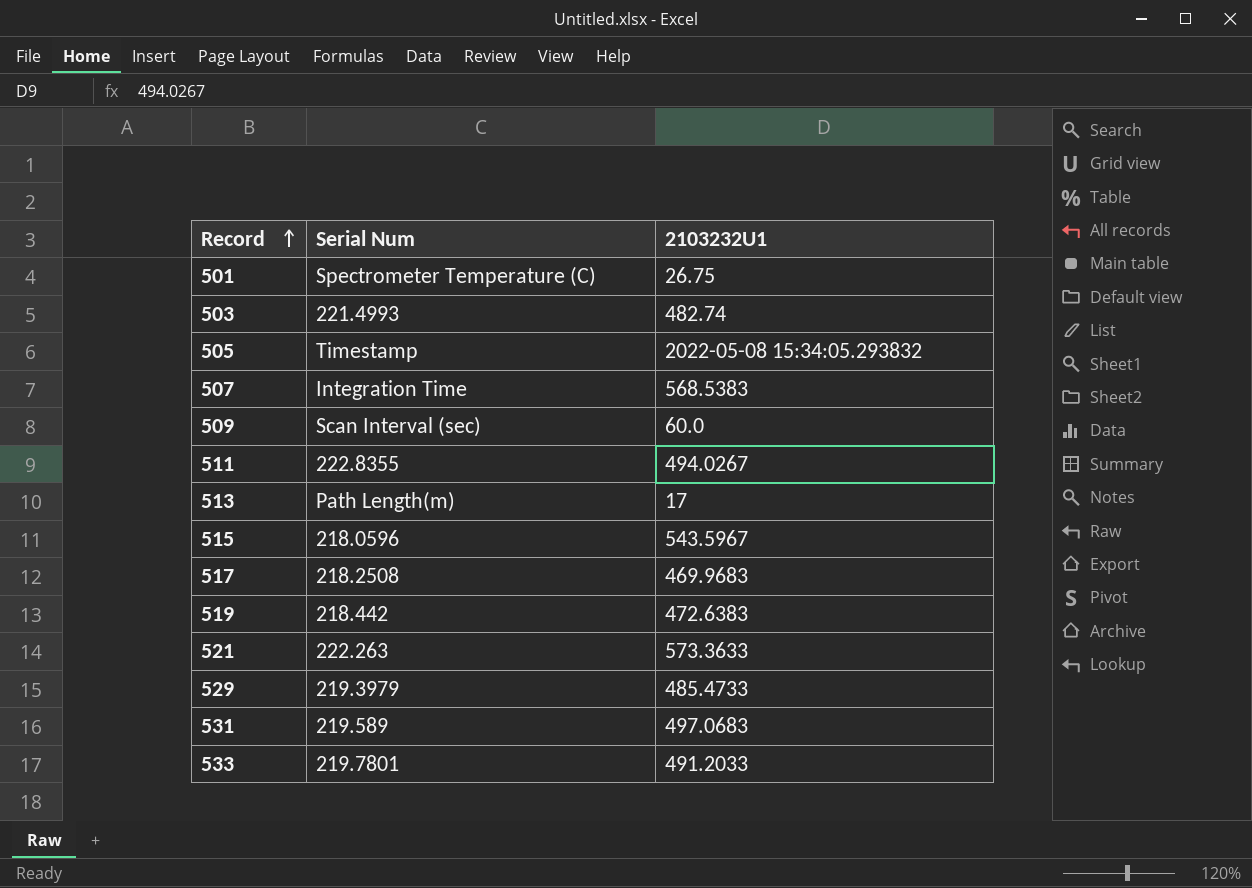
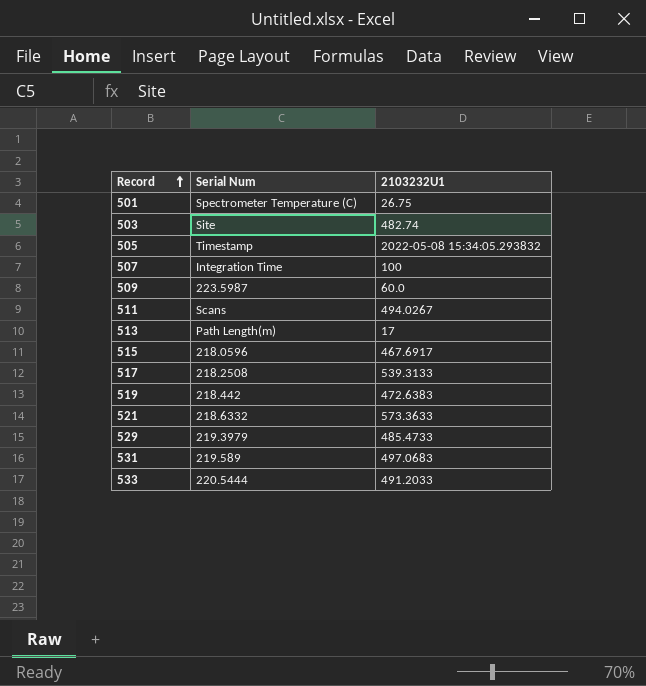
503 | Serial Num: 221.4993 -> Site
507 | 2103232U1: 568.5383 -> 100
509 | Serial Num: Scan Interval (sec) -> 223.5987
511 | Serial Num: 222.8355 -> Scans
515 | 2103232U1: 543.5967 -> 467.6917
517 | 2103232U1: 469.9683 -> 539.3133
521 | Serial Num: 222.263 -> 218.6332
533 | Serial Num: 219.7801 -> 220.5444

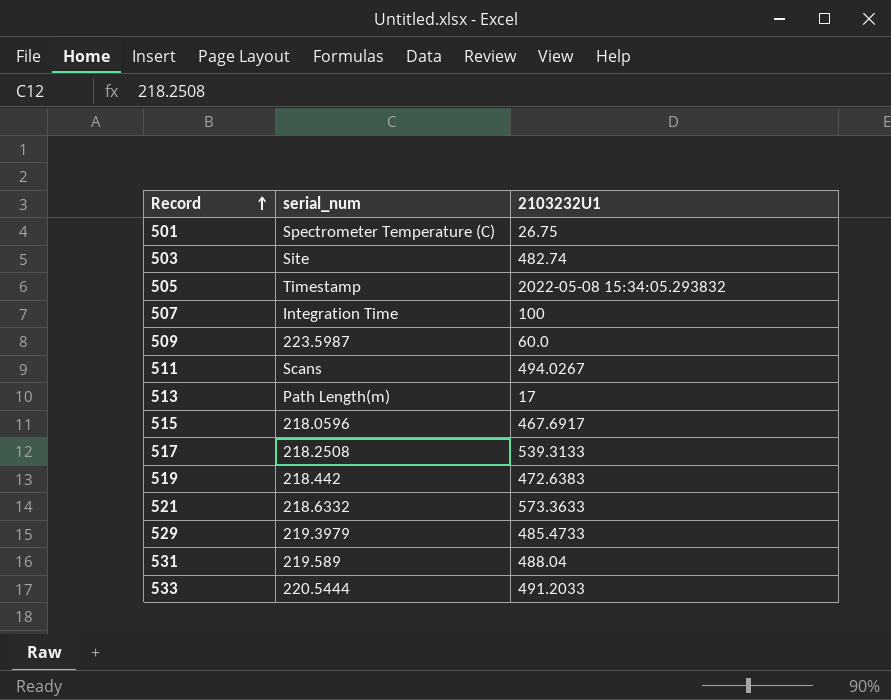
column name: Serial Num -> serial_num
531 | 2103232U1: 497.0683 -> 488.04

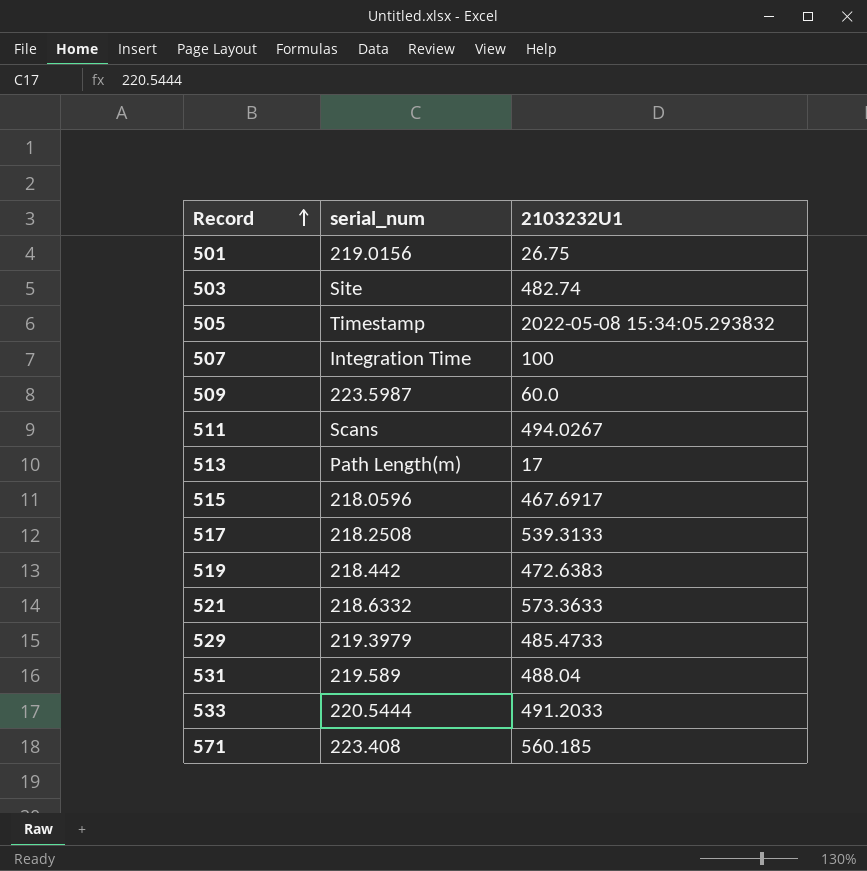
501 | serial_num: Spectrometer Temperature (C) -> 219.0156
row 571: none -> 223.408 | 560.185

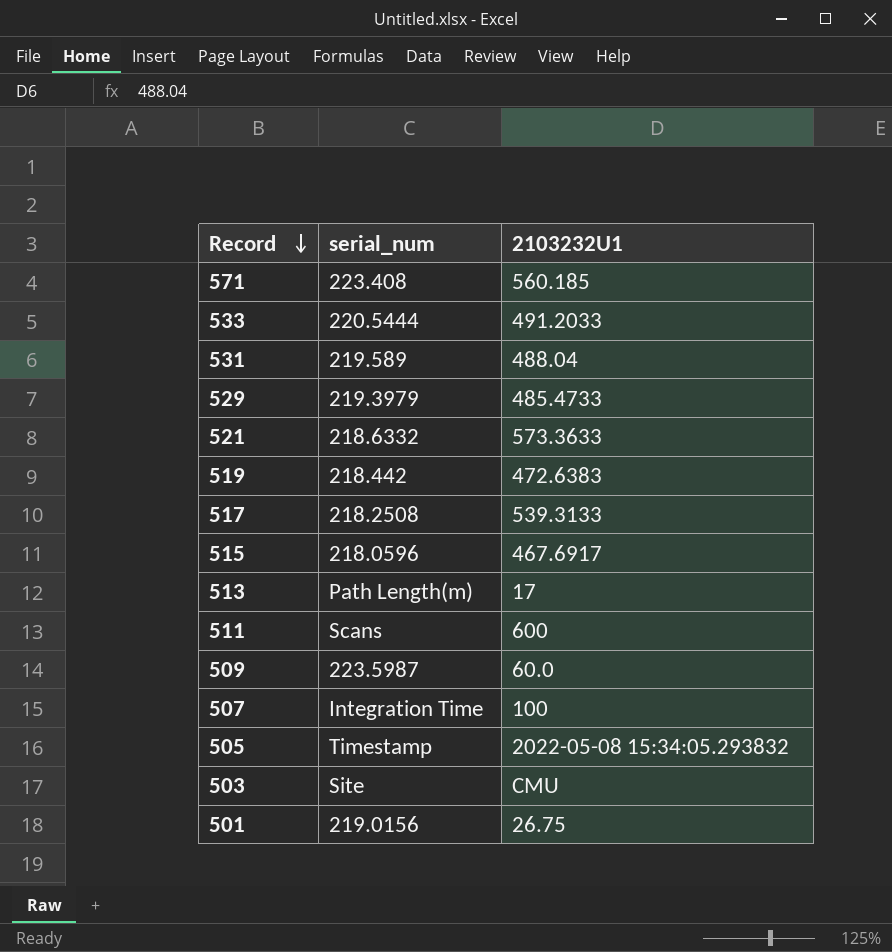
row order: Record ascending -> Record descending
511 | 2103232U1: 494.0267 -> 600
503 | 2103232U1: 482.74 -> CMU

